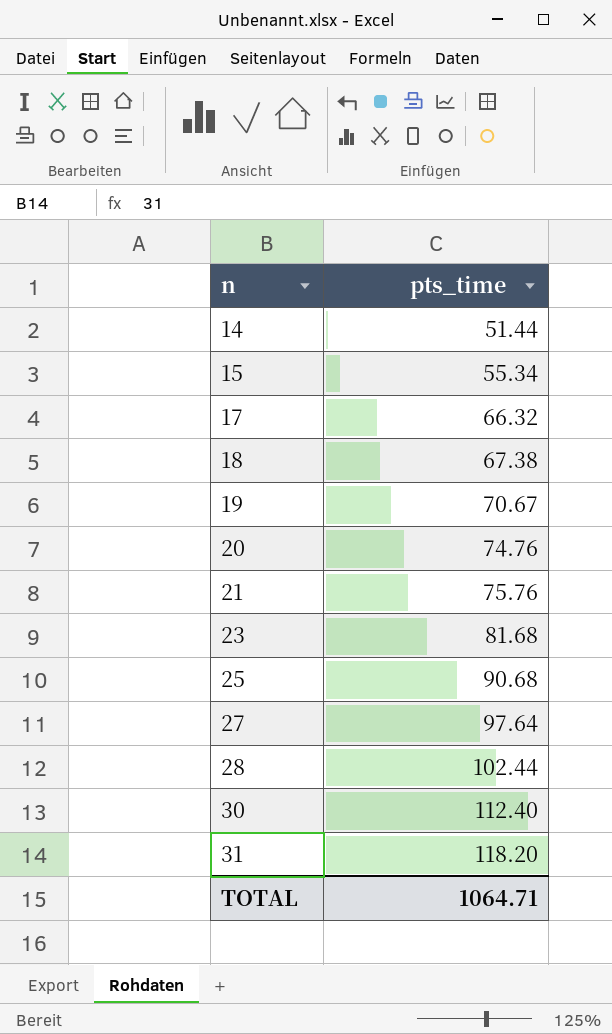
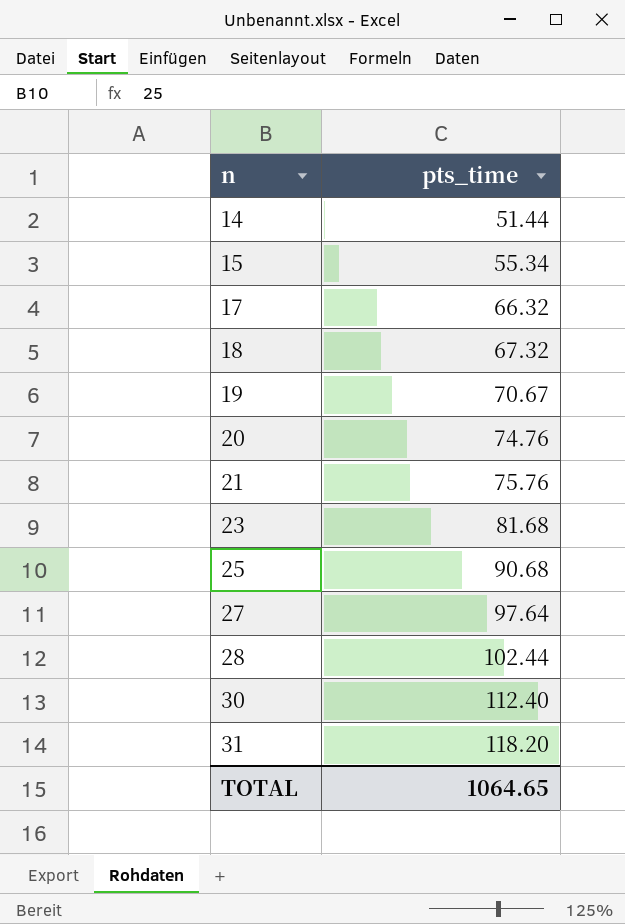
18 | pts_time: 67.38 -> 67.32
TOTAL | pts_time: 1064.71 -> 1064.65

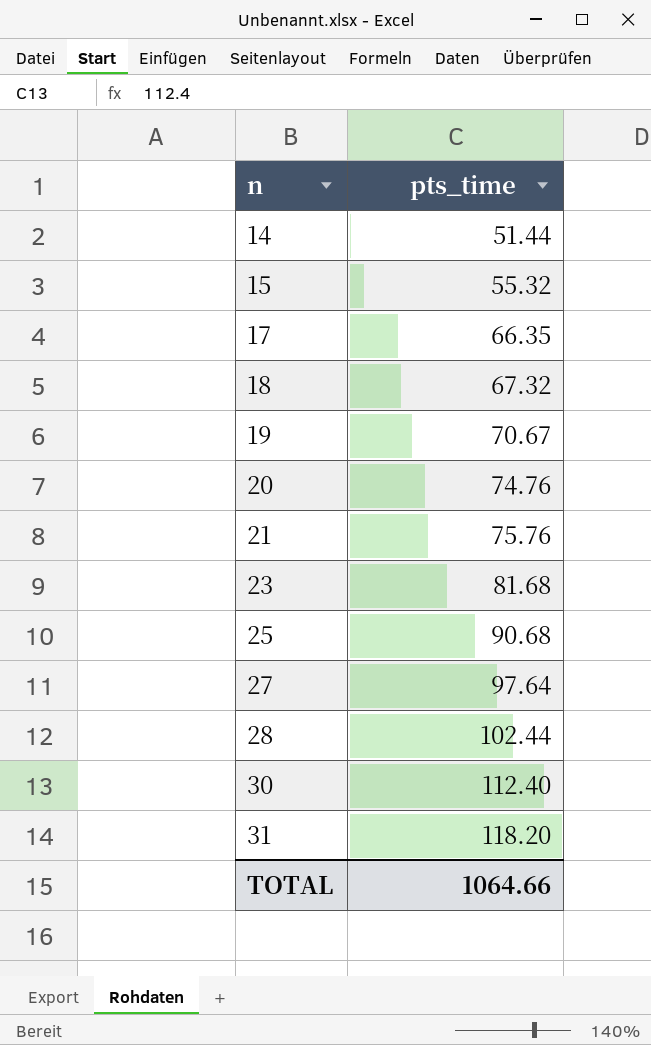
15 | pts_time: 55.34 -> 55.32
17 | pts_time: 66.32 -> 66.35
TOTAL | pts_time: 1064.65 -> 1064.66

